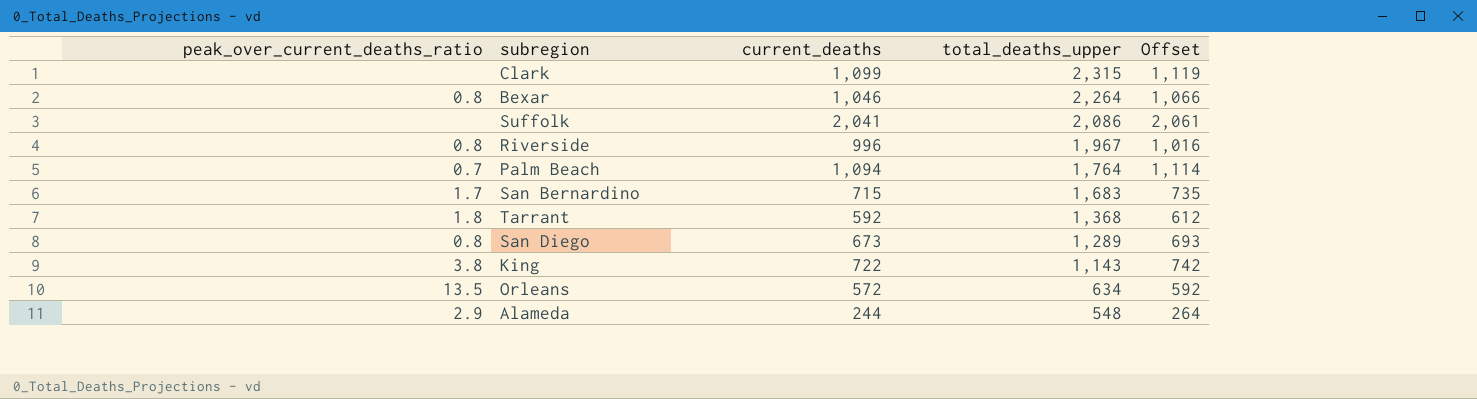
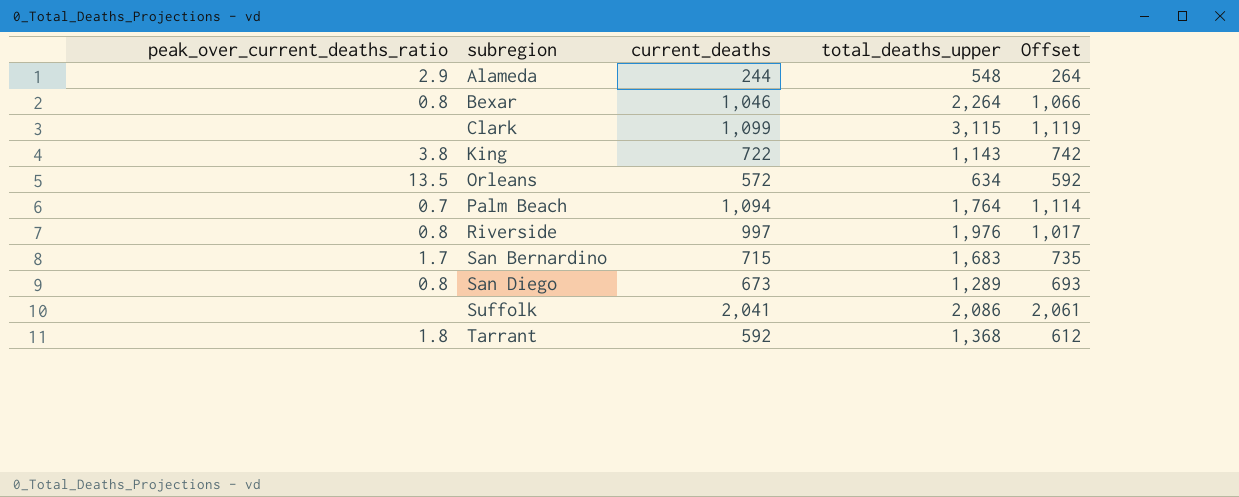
row order: total_deaths_upper descending -> subregion ascending
Clark | total_deaths_upper: 2,315 -> 3,115
Riverside | current_deaths: 996 -> 997
Riverside | total_deaths_upper: 1,967 -> 1,976
Riverside | Offset: 1,016 -> 1,017

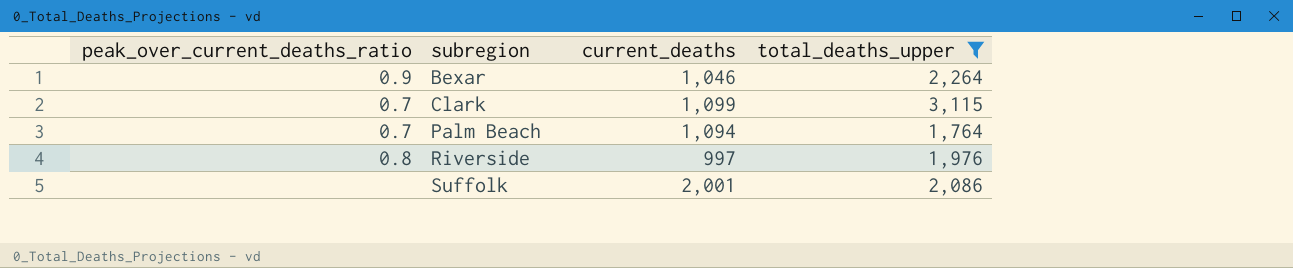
filter: none -> total_deaths_upper >= 1,764
column Offset | formula: [current_deaths] + 20 -> none
Bexar | peak_over_current_deaths_ratio: 0.8 -> 0.9
Clark | peak_over_current_deaths_ratio: none -> 0.7
Suffolk | current_deaths: 2,041 -> 2,001

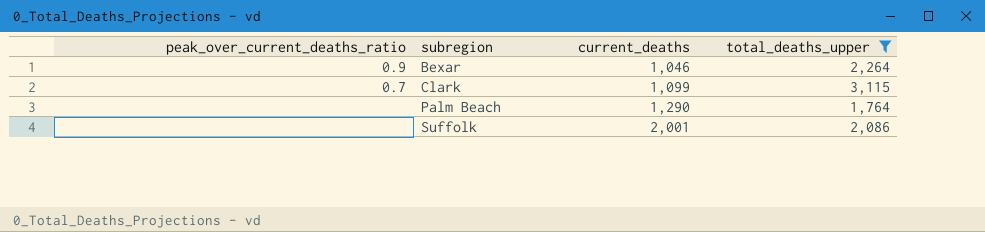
row Riverside: 0.8 | 997 | 1,976 -> none
Palm Beach | peak_over_current_deaths_ratio: 0.7 -> none
Palm Beach | current_deaths: 1,094 -> 1,290

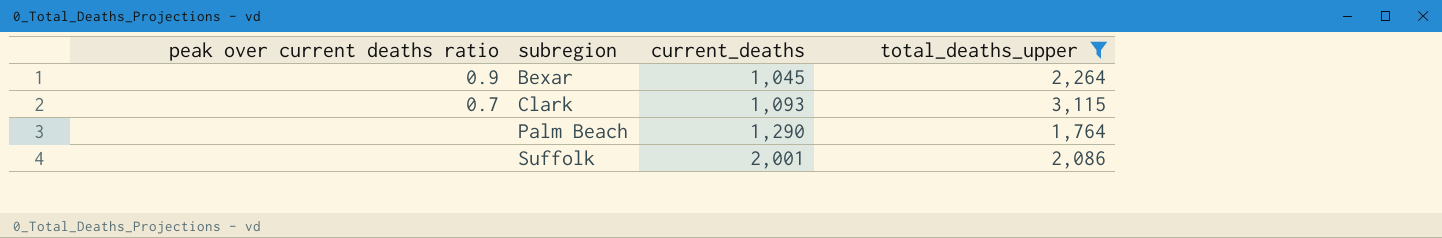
column name: peak_over_current_deaths_ratio -> peak over current deaths ratio
Bexar | current_deaths: 1,046 -> 1,045
Clark | current_deaths: 1,099 -> 1,093

